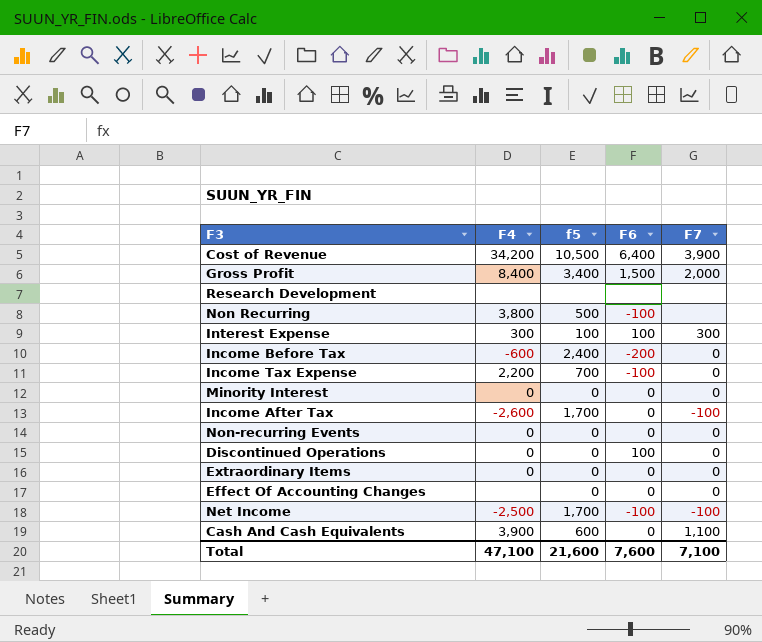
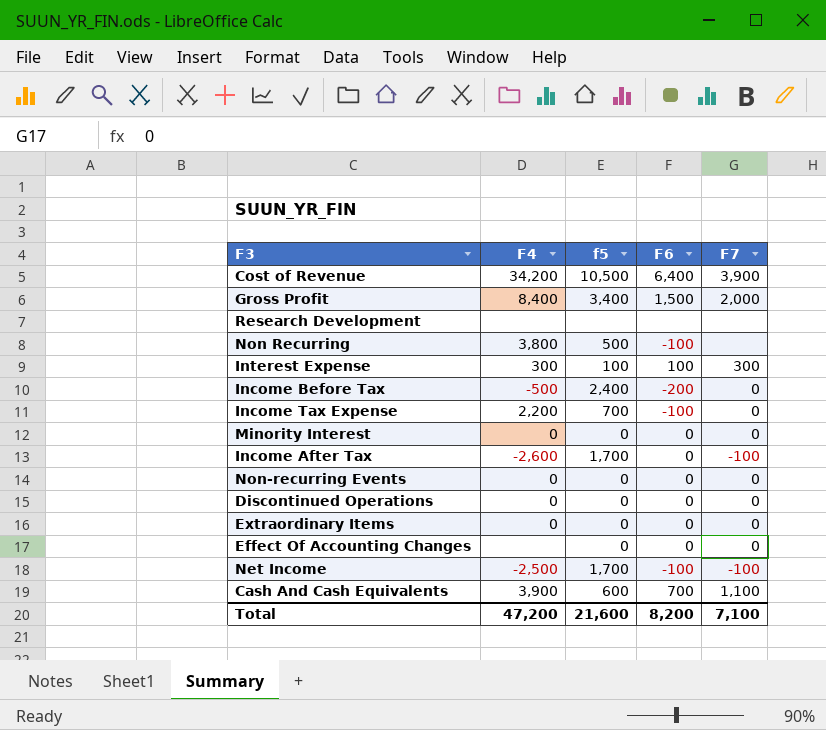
Income Before Tax | F4: -600 -> -500
Discontinued Operations | F6: 100 -> 0
Cash And Cash Equivalents | F6: 0 -> 700
Total | F4: 47,100 -> 47,200
Total | F6: 7,600 -> 8,200

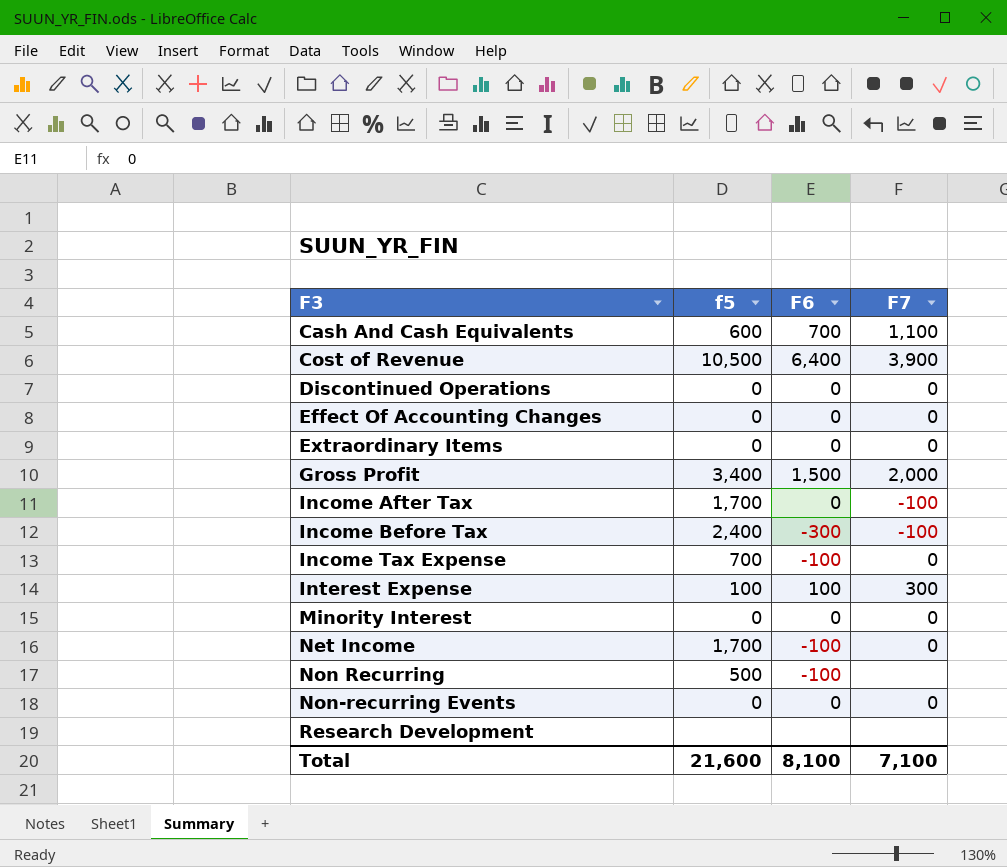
row order: none -> F3 ascending
column F4 | position: 2 -> none
Income Before Tax | F6: -200 -> -300
Income Before Tax | F7: 0 -> -100
Net Income | F7: -100 -> 0
Total | F6: 8,200 -> 8,100

